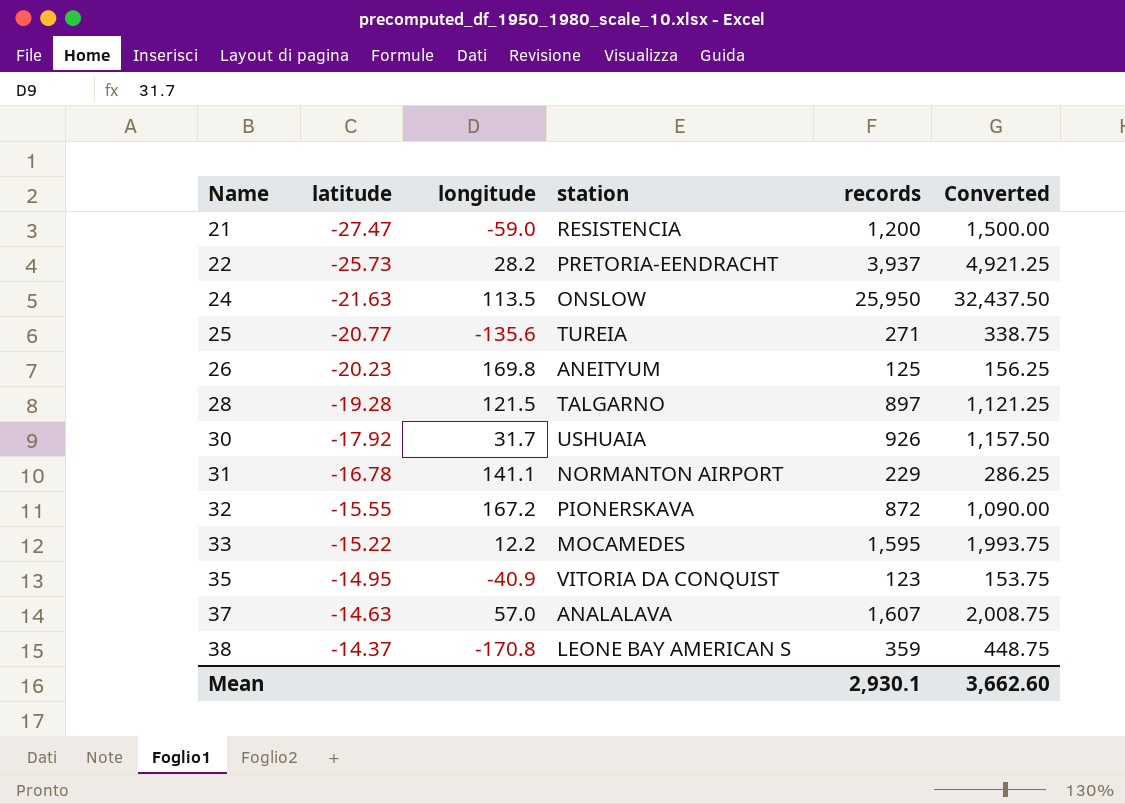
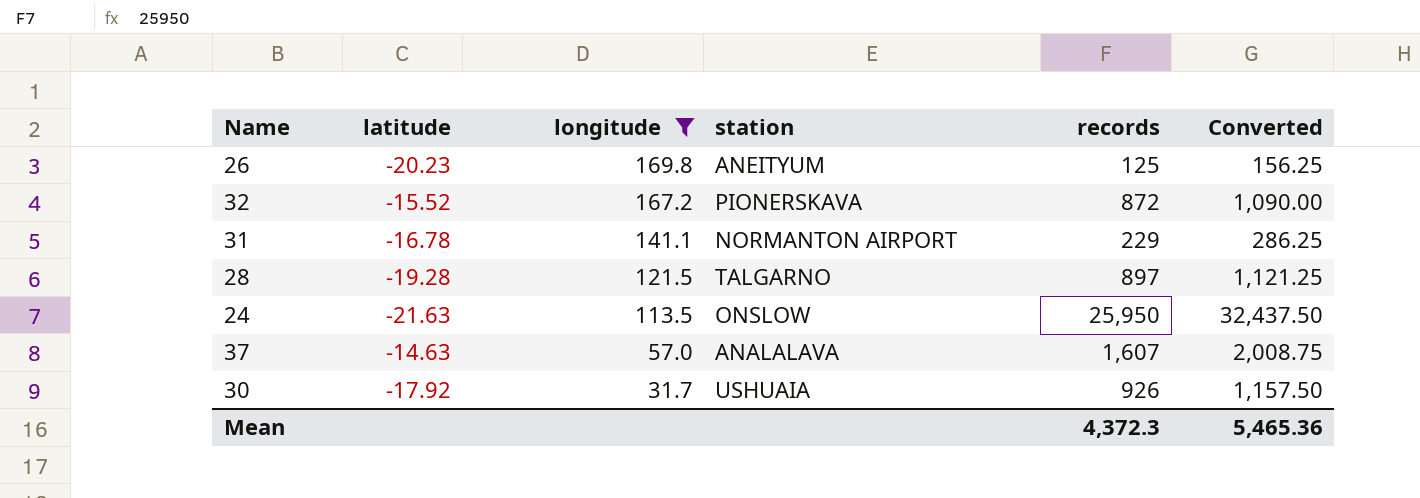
filter: none -> longitude >= 31.7
row order: Name ascending -> longitude descending
32 | latitude: -15.55 -> -15.52
Mean | records: 2,930.1 -> 4,372.3
Mean | Converted: 3,662.60 -> 5,465.36

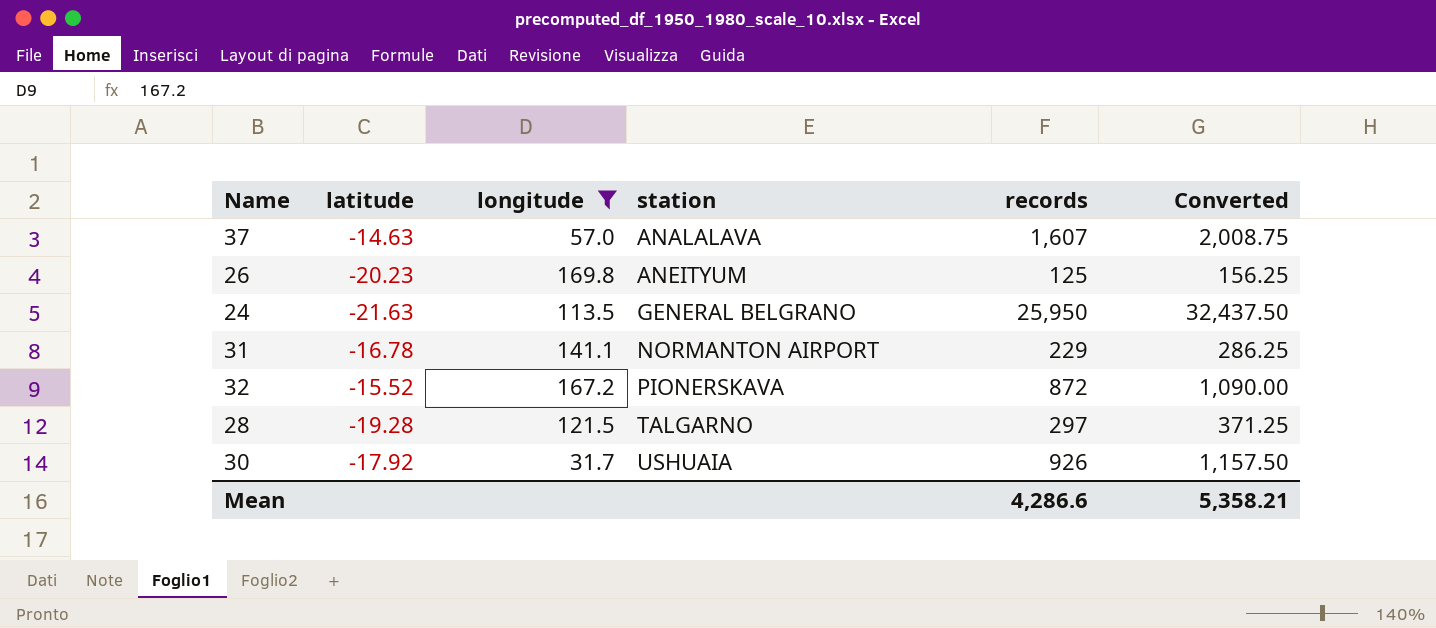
row order: longitude descending -> station ascending
24 | station: ONSLOW -> GENERAL BELGRANO
28 | records: 897 -> 297
28 | Converted: 1,121.25 -> 371.25
Mean | records: 4,372.3 -> 4,286.6
Mean | Converted: 5,465.36 -> 5,358.21

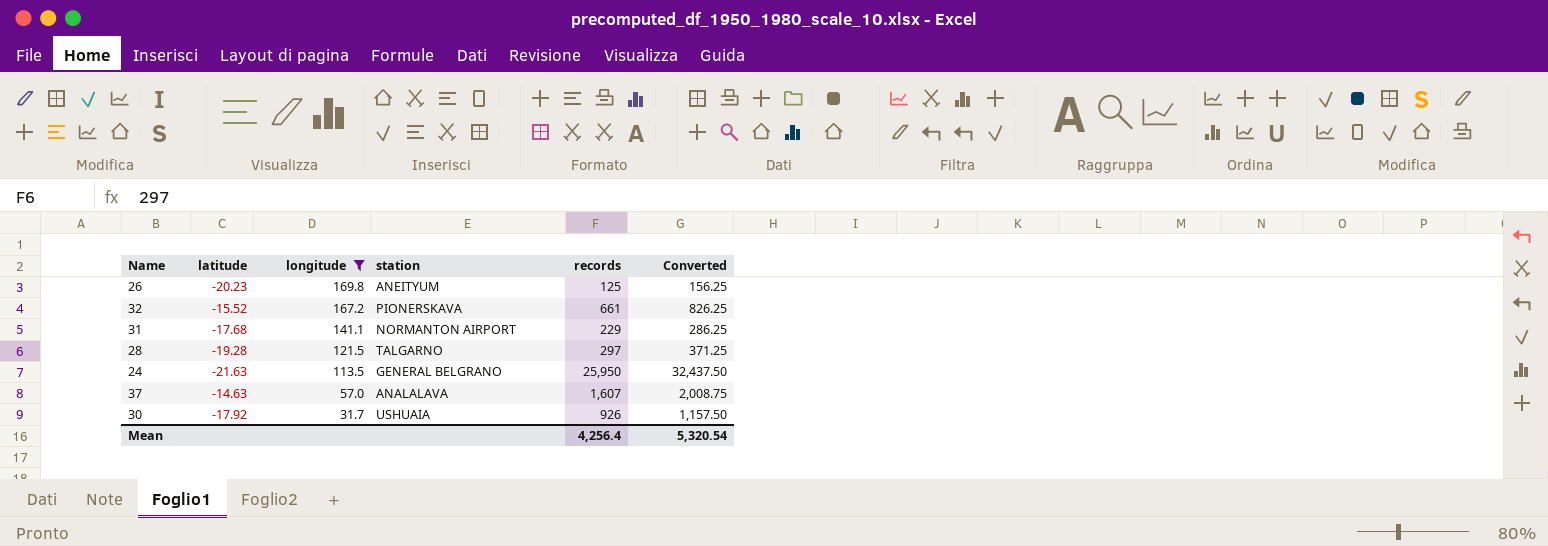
row order: station ascending -> longitude descending
32 | records: 872 -> 661
32 | Converted: 1,090.00 -> 826.25
31 | latitude: -16.78 -> -17.68
Mean | records: 4,286.6 -> 4,256.4
Mean | Converted: 5,358.21 -> 5,320.54

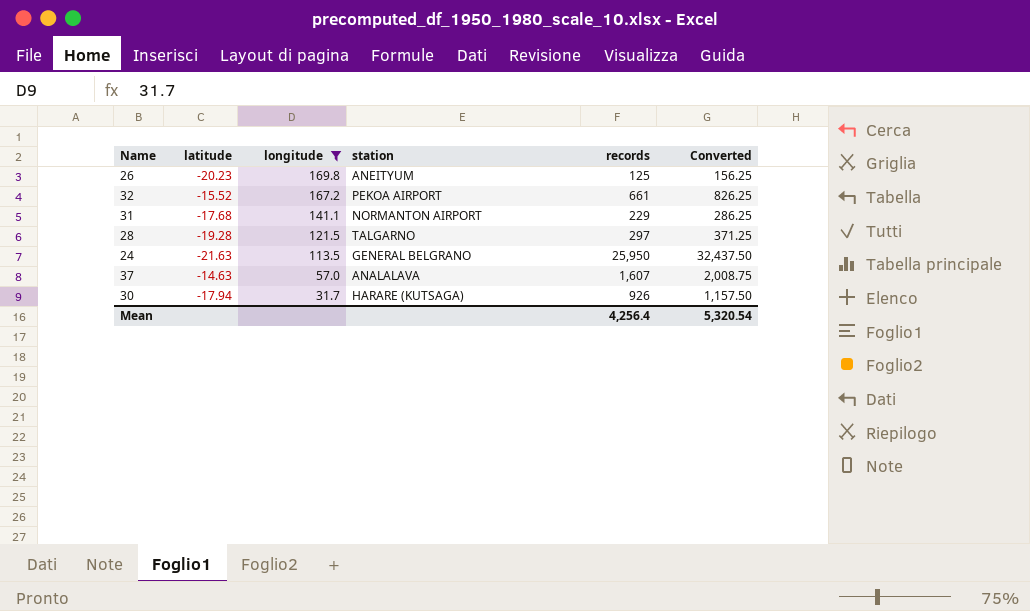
32 | station: PIONERSKAVA -> PEKOA AIRPORT
30 | latitude: -17.92 -> -17.94
30 | station: USHUAIA -> HARARE (KUTSAGA)

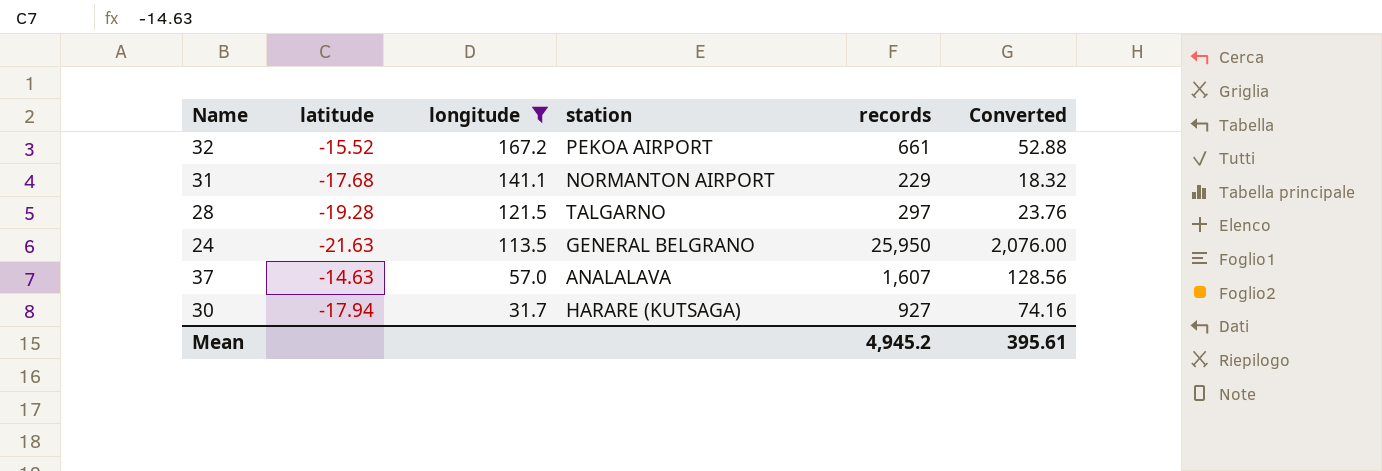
column Converted | formula: [records] * 1.25 -> [records] * 0.08
row 26: -20.23 | 169.8 | ANEITYUM | 125 | 156.25 -> none
30 | records: 926 -> 927
Mean | records: 4,256.4 -> 4,945.2
Mean | Converted: 5,320.54 -> 395.61

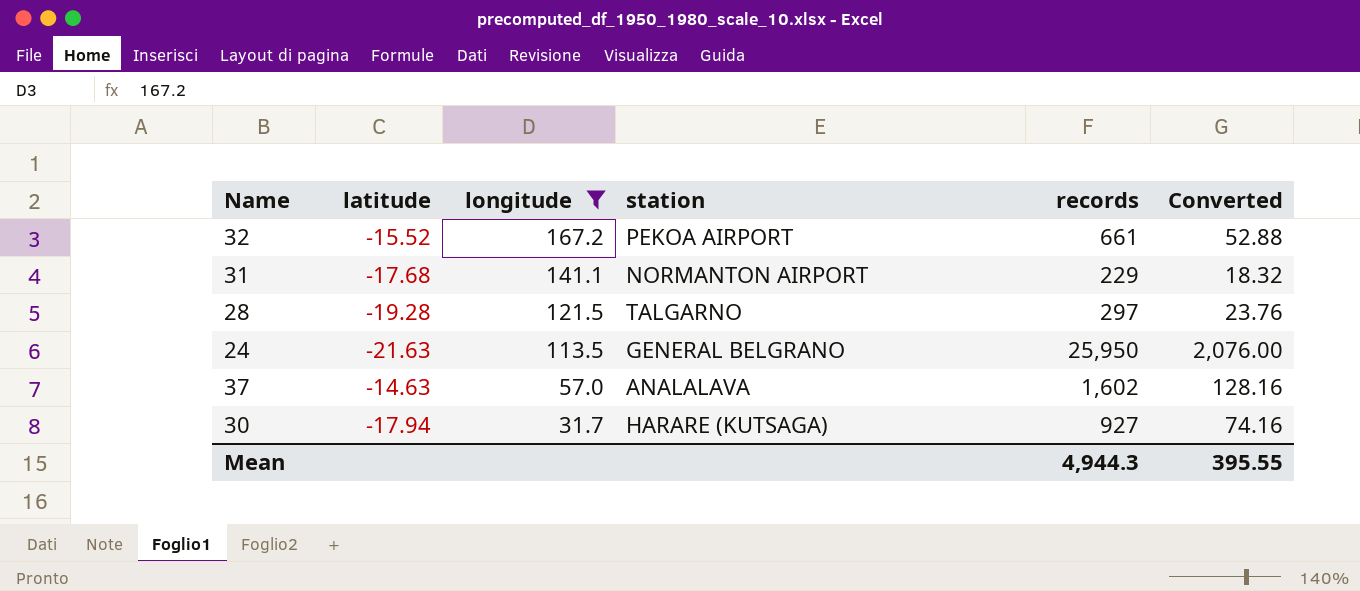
37 | records: 1,607 -> 1,602
37 | Converted: 128.56 -> 128.16
Mean | records: 4,945.2 -> 4,944.3
Mean | Converted: 395.61 -> 395.55

